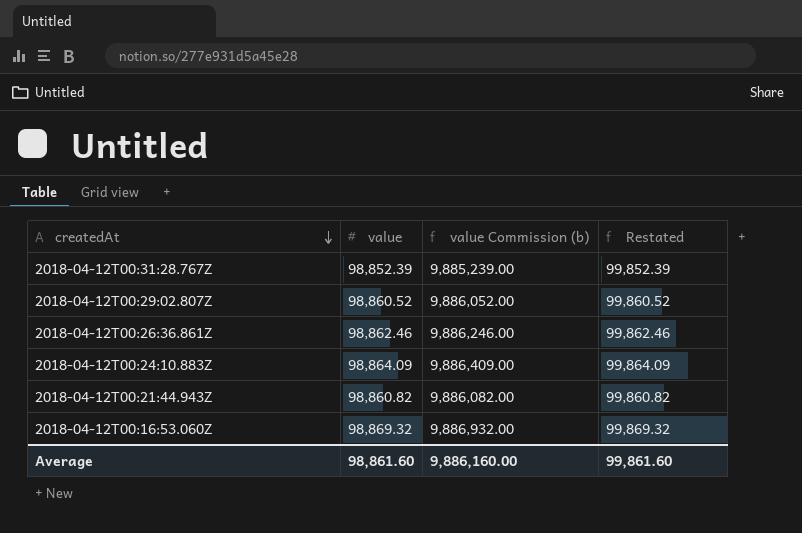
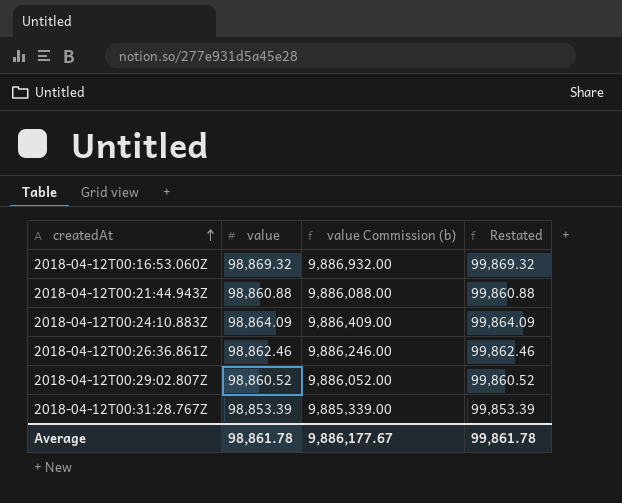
row order: createdAt descending -> createdAt ascending
2018-04-12T00:21:44.943Z | value: 98,860.82 -> 98,860.88
2018-04-12T00:21:44.943Z | value Commission (b): 9,886,082.00 -> 9,886,088.00
2018-04-12T00:21:44.943Z | Restated: 99,860.82 -> 99,860.88
2018-04-12T00:31:28.767Z | value: 98,852.39 -> 98,853.39
2018-04-12T00:31:28.767Z | value Commission (b): 9,885,239.00 -> 9,885,339.00
2018-04-12T00:31:28.767Z | Restated: 99,852.39 -> 99,853.39
Average | value: 98,861.60 -> 98,861.78
Average | value Commission (b): 9,886,160.00 -> 9,886,177.67
Average | Restated: 99,861.60 -> 99,861.78

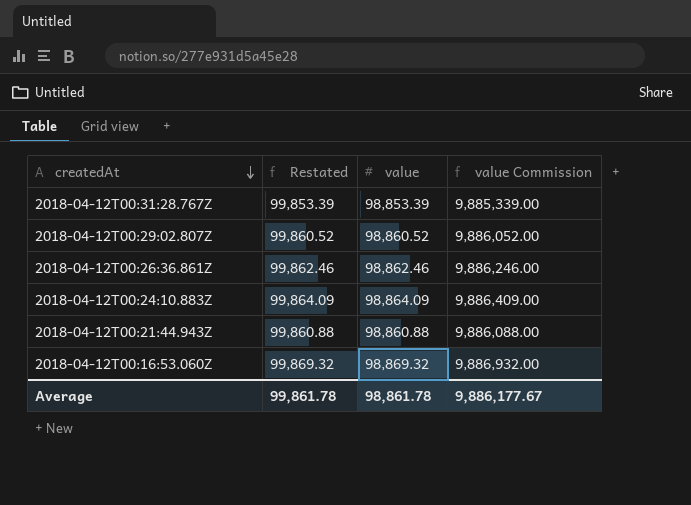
row order: createdAt ascending -> createdAt descending
column Restated | position: 4 -> 2
column name: value Commission (b) -> value Commission

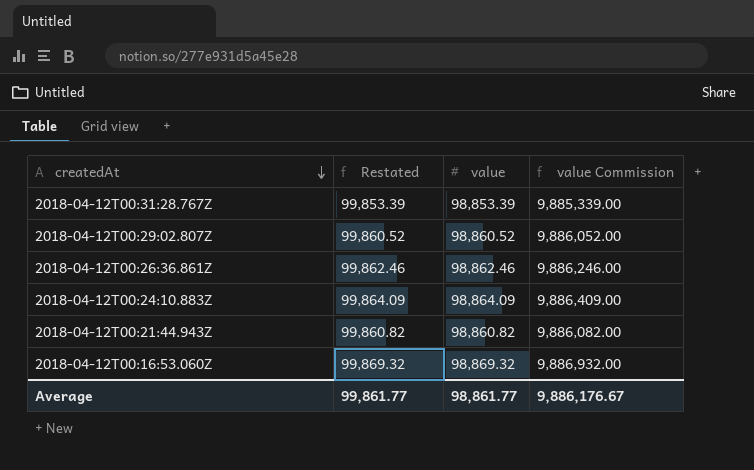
2018-04-12T00:21:44.943Z | Restated: 99,860.88 -> 99,860.82
2018-04-12T00:21:44.943Z | value: 98,860.88 -> 98,860.82
2018-04-12T00:21:44.943Z | value Commission: 9,886,088.00 -> 9,886,082.00
Average | Restated: 99,861.78 -> 99,861.77
Average | value: 98,861.78 -> 98,861.77
Average | value Commission: 9,886,177.67 -> 9,886,176.67

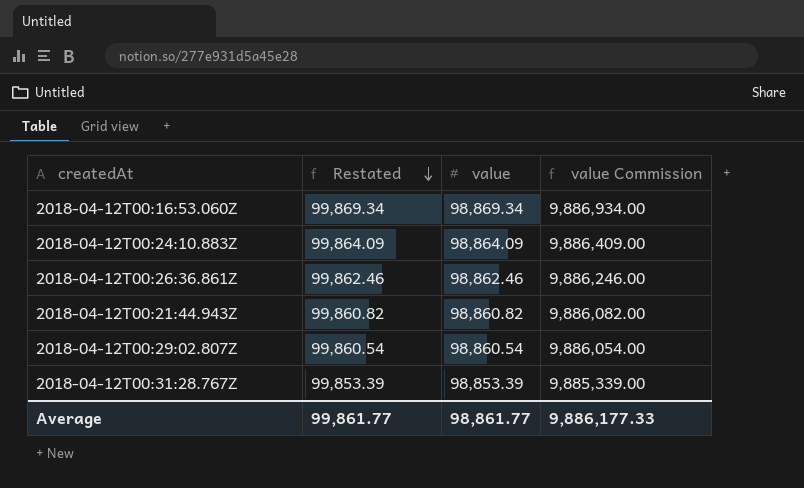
row order: createdAt descending -> Restated descending
2018-04-12T00:16:53.060Z | Restated: 99,869.32 -> 99,869.34
2018-04-12T00:16:53.060Z | value: 98,869.32 -> 98,869.34
2018-04-12T00:16:53.060Z | value Commission: 9,886,932.00 -> 9,886,934.00
2018-04-12T00:29:02.807Z | Restated: 99,860.52 -> 99,860.54
2018-04-12T00:29:02.807Z | value: 98,860.52 -> 98,860.54
2018-04-12T00:29:02.807Z | value Commission: 9,886,052.00 -> 9,886,054.00
Average | value Commission: 9,886,176.67 -> 9,886,177.33

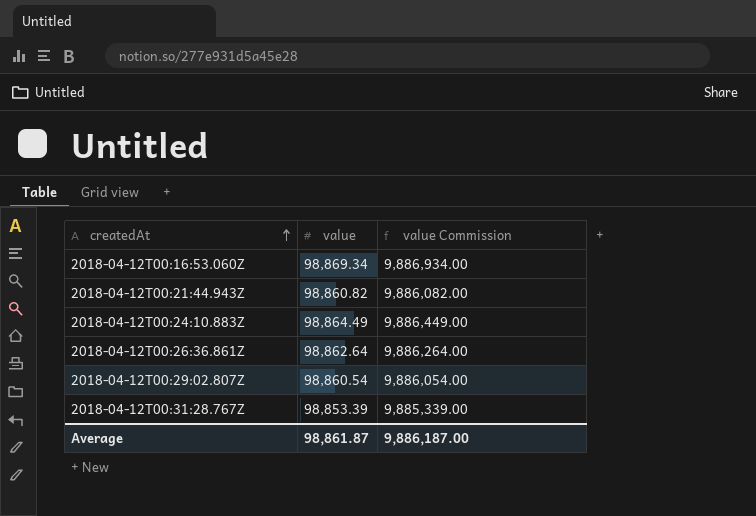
row order: Restated descending -> createdAt ascending
column Restated | formula: [value] + 1000 -> none
2018-04-12T00:24:10.883Z | value: 98,864.09 -> 98,864.49
2018-04-12T00:24:10.883Z | value Commission: 9,886,409.00 -> 9,886,449.00
2018-04-12T00:26:36.861Z | value: 98,862.46 -> 98,862.64
2018-04-12T00:26:36.861Z | value Commission: 9,886,246.00 -> 9,886,264.00
Average | value: 98,861.77 -> 98,861.87
Average | value Commission: 9,886,177.33 -> 9,886,187.00

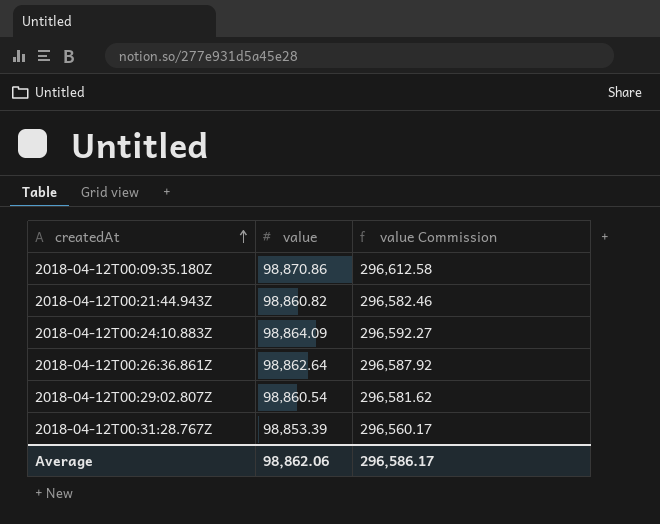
column value Commission | formula: [value] * 100 -> [value] * 3
row 2018-04-12T00:16:53.060Z: 98,869.34 | 9,886,934.00 -> none
row 2018-04-12T00:09:35.180Z: none -> 98,870.86 | 296,612.58
2018-04-12T00:24:10.883Z | value: 98,864.49 -> 98,864.09
Average | value: 98,861.87 -> 98,862.06
Average | value Commission: 9,886,187.00 -> 296,586.17

